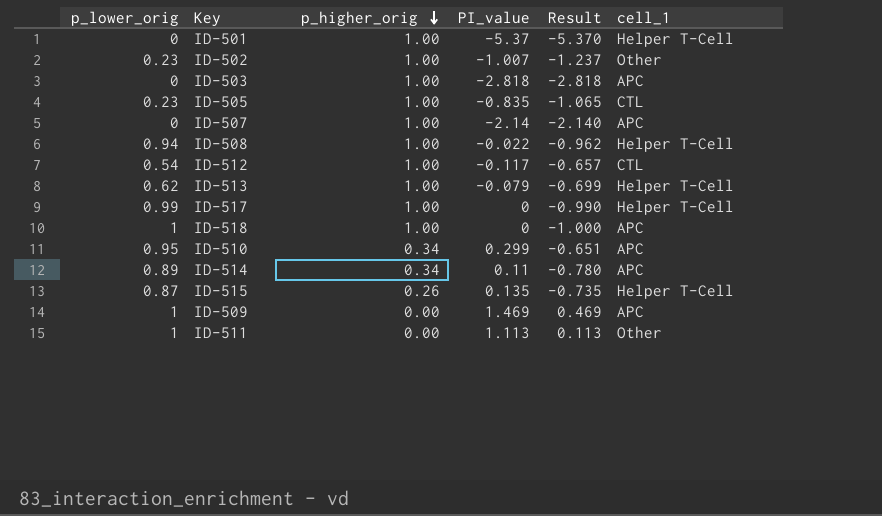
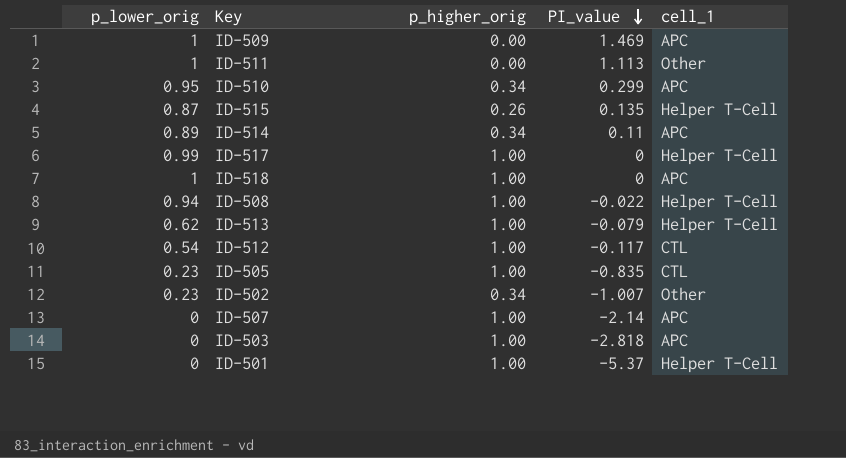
row order: p_higher_orig descending -> PI_value descending
column Result | formula: [PI_value] - [p_lower_orig] -> none
ID-502 | p_higher_orig: 1.00 -> 0.34

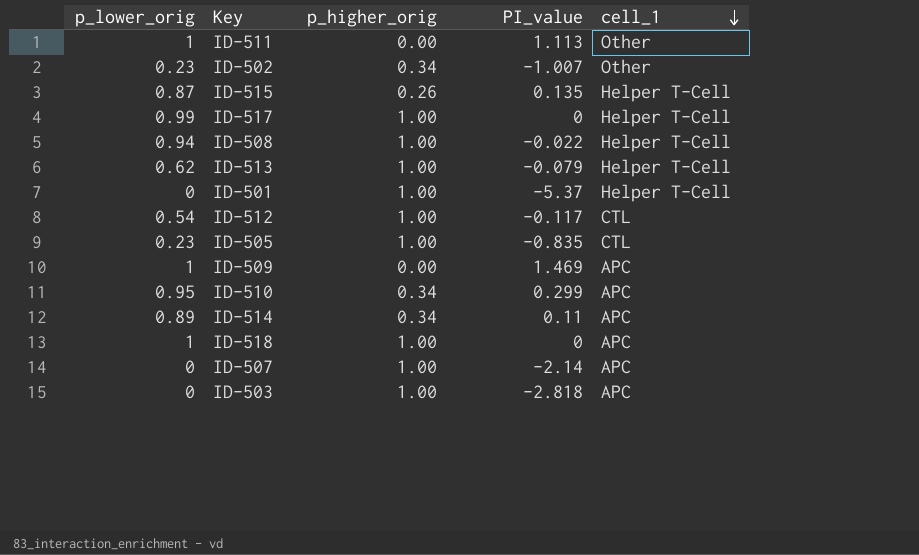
row order: PI_value descending -> cell_1 descending

